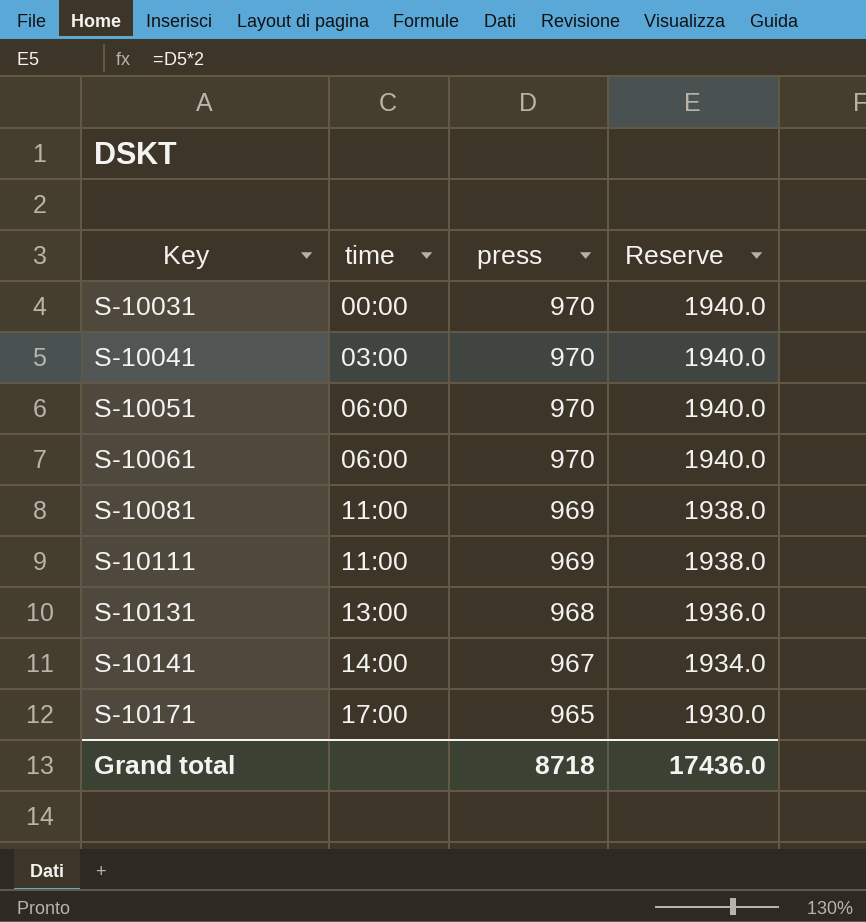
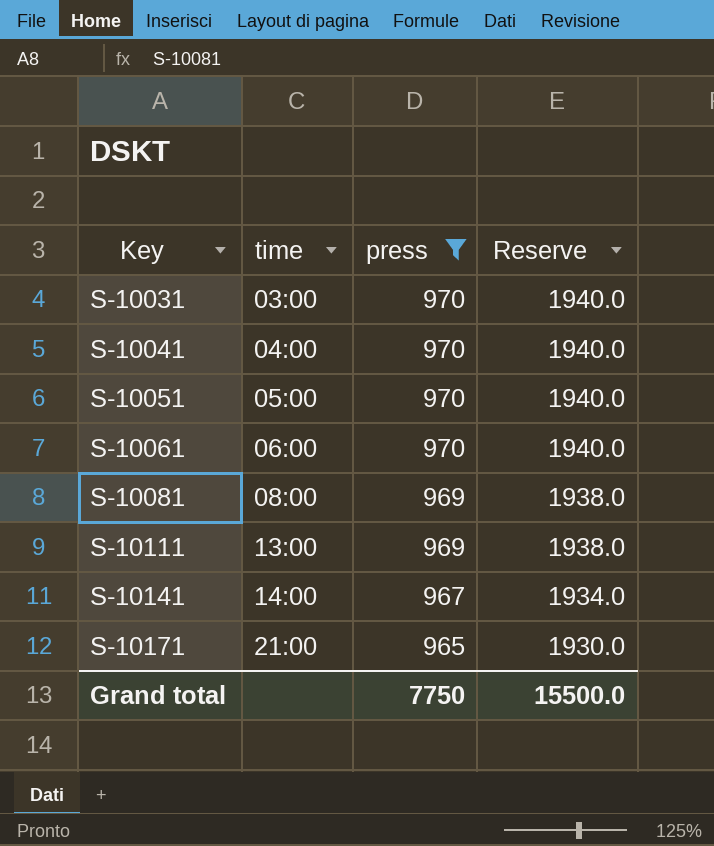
filter: none -> press != 968
S-10031 | time: 00:00 -> 03:00
S-10041 | time: 03:00 -> 04:00
S-10051 | time: 06:00 -> 05:00
S-10081 | time: 11:00 -> 08:00
S-10111 | time: 11:00 -> 13:00
S-10171 | time: 17:00 -> 21:00
Grand total | press: 8718 -> 7750
Grand total | Reserve: 17436.0 -> 15500.0

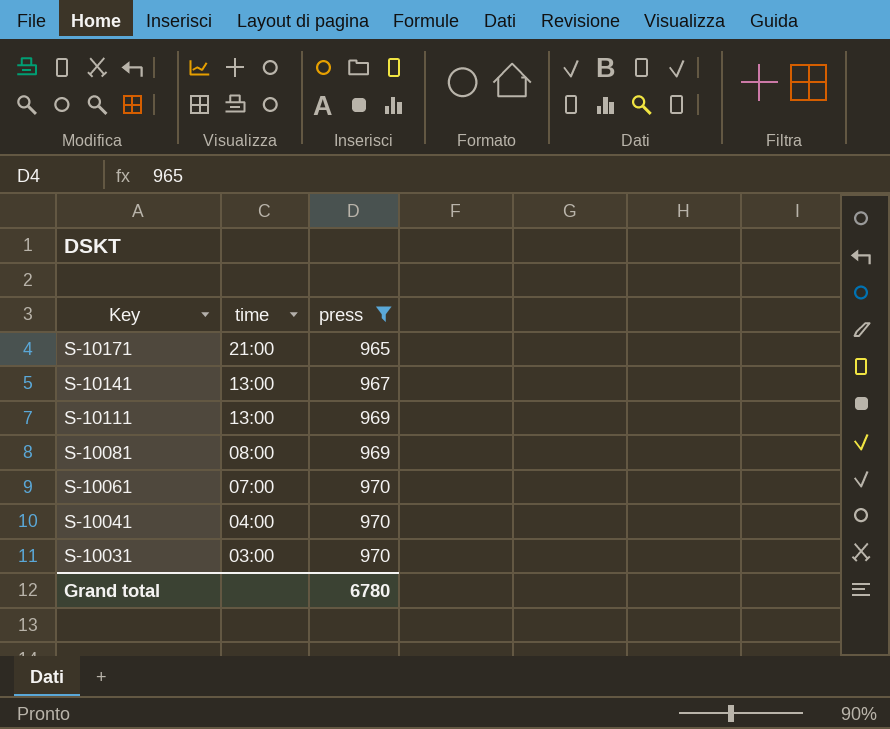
row order: Key ascending -> Key descending
column Reserve | formula: [press] * 2 -> none
row S-10051: 05:00 | 970 | 1940.0 -> none
S-10141 | time: 14:00 -> 13:00
S-10061 | time: 06:00 -> 07:00
Grand total | press: 7750 -> 6780

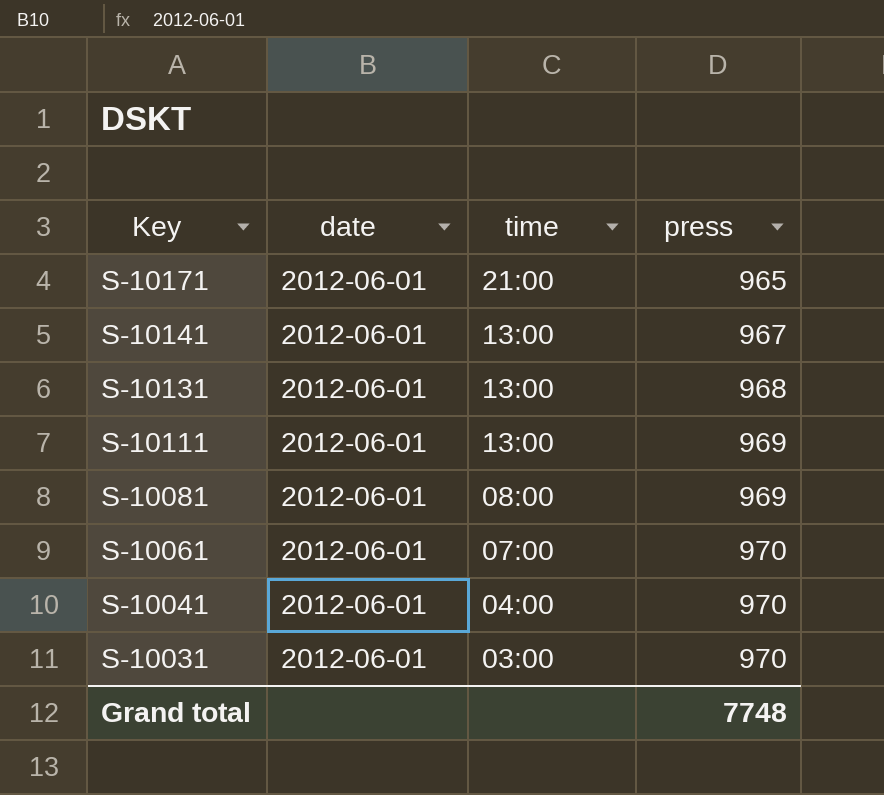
filter: press != 968 -> none
column date | position: none -> 2
Grand total | press: 6780 -> 7748

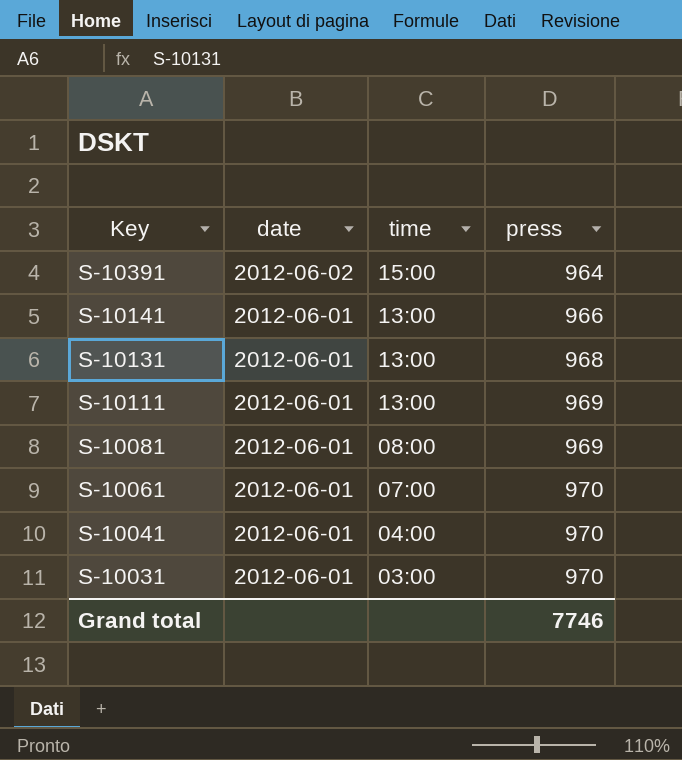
row S-10171: 2012-06-01 | 21:00 | 965 -> none
row S-10391: none -> 2012-06-02 | 15:00 | 964
S-10141 | press: 967 -> 966
Grand total | press: 7748 -> 7746

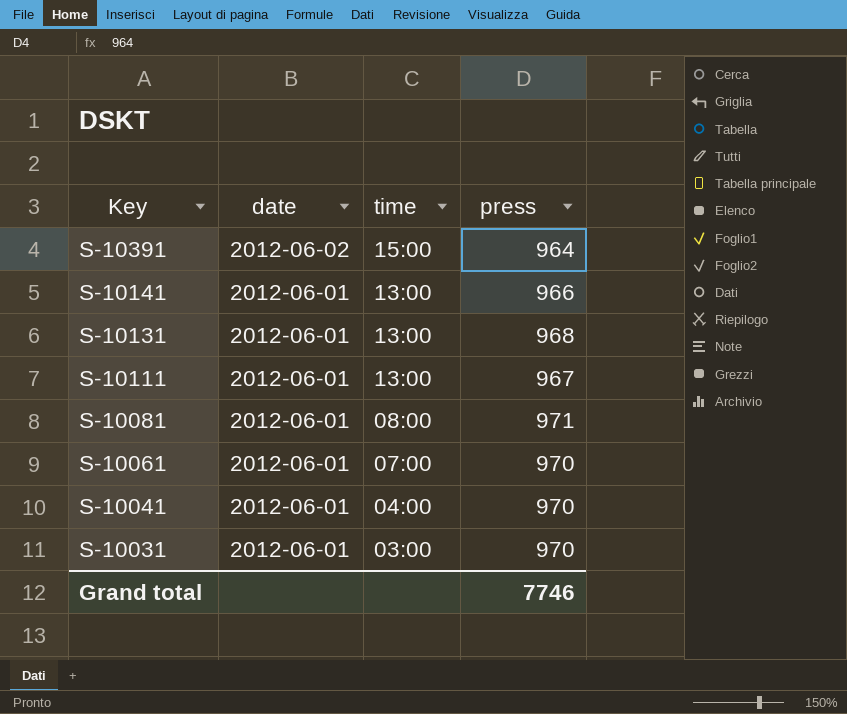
S-10111 | press: 969 -> 967
S-10081 | press: 969 -> 971

